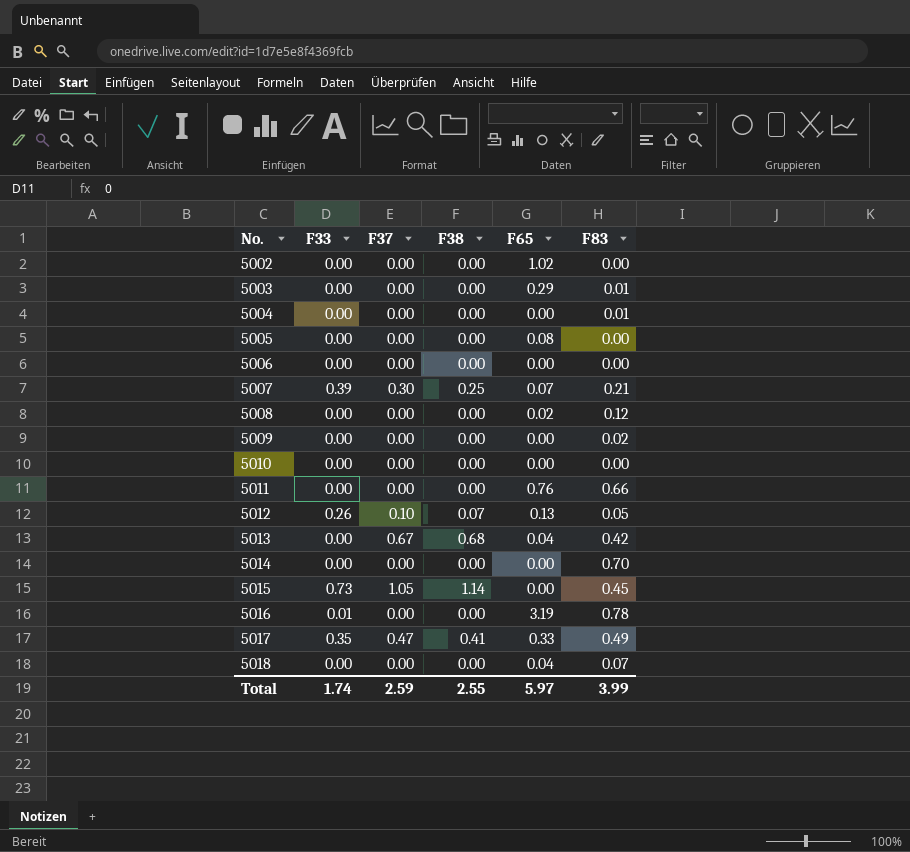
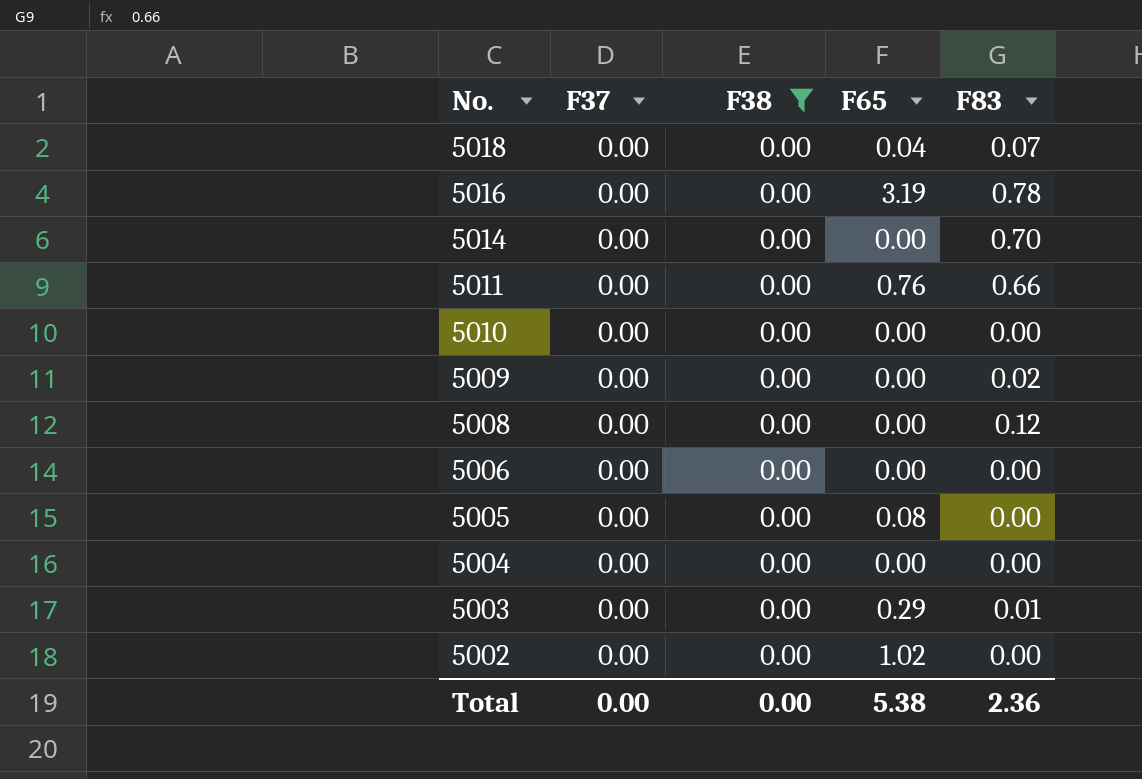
filter: none -> F38 = 0.00
row order: No. ascending -> No. descending
column F33 | position: 2 -> none
5008 | F65: 0.02 -> 0.00
5004 | F83: 0.01 -> 0.00
Total | F37: 2.59 -> 0.00
Total | F38: 2.55 -> 0.00
Total | F65: 5.97 -> 5.38
Total | F83: 3.99 -> 2.36

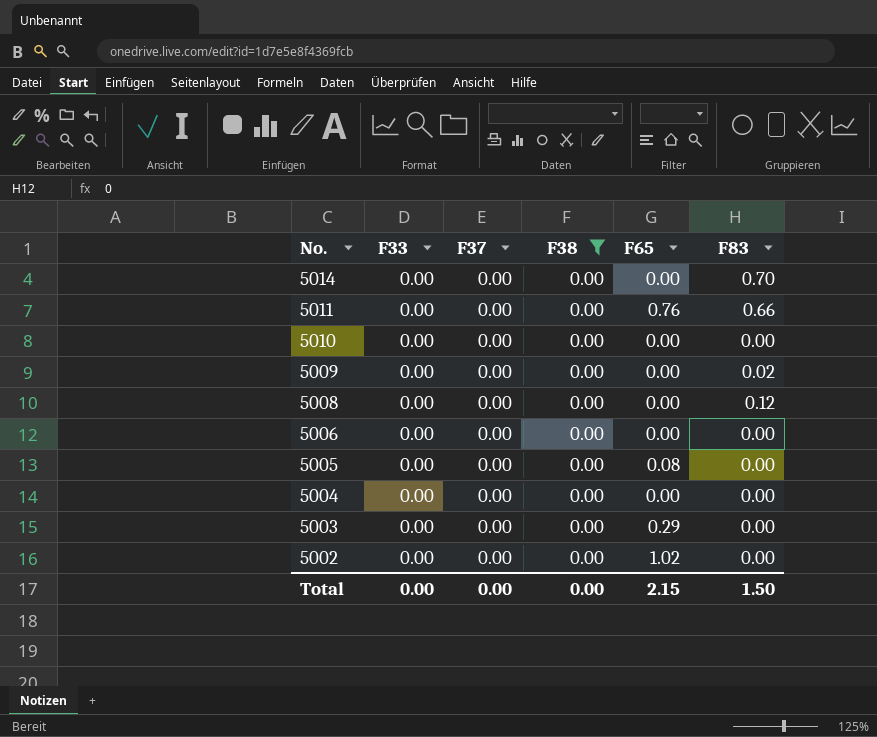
column F33 | position: none -> 2
row 5018: 0.00 | 0.00 | 0.04 | 0.07 -> none
row 5016: 0.00 | 0.00 | 3.19 | 0.78 -> none
5003 | F83: 0.01 -> 0.00
Total | F65: 5.38 -> 2.15
Total | F83: 2.36 -> 1.50

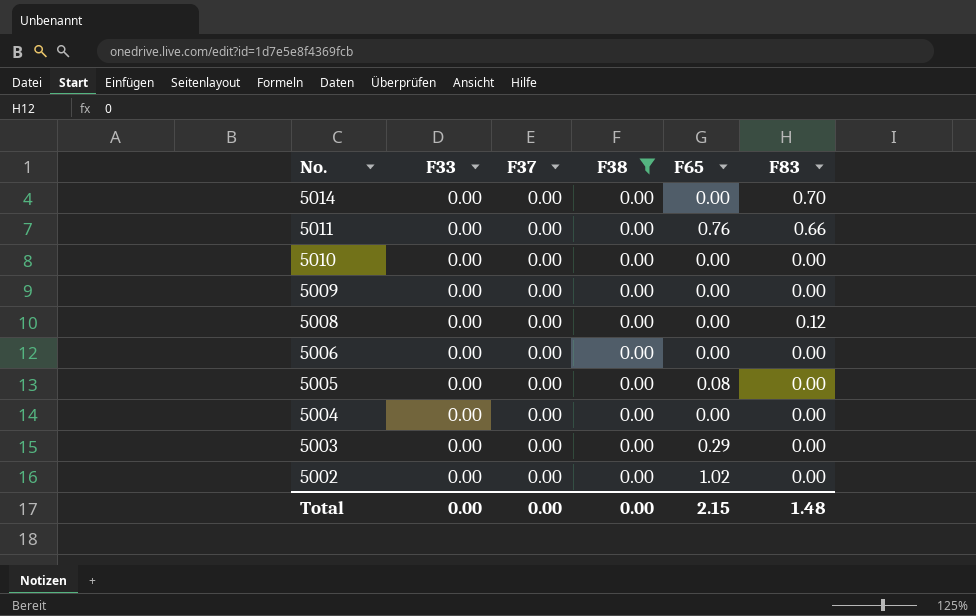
5009 | F83: 0.02 -> 0.00
Total | F83: 1.50 -> 1.48

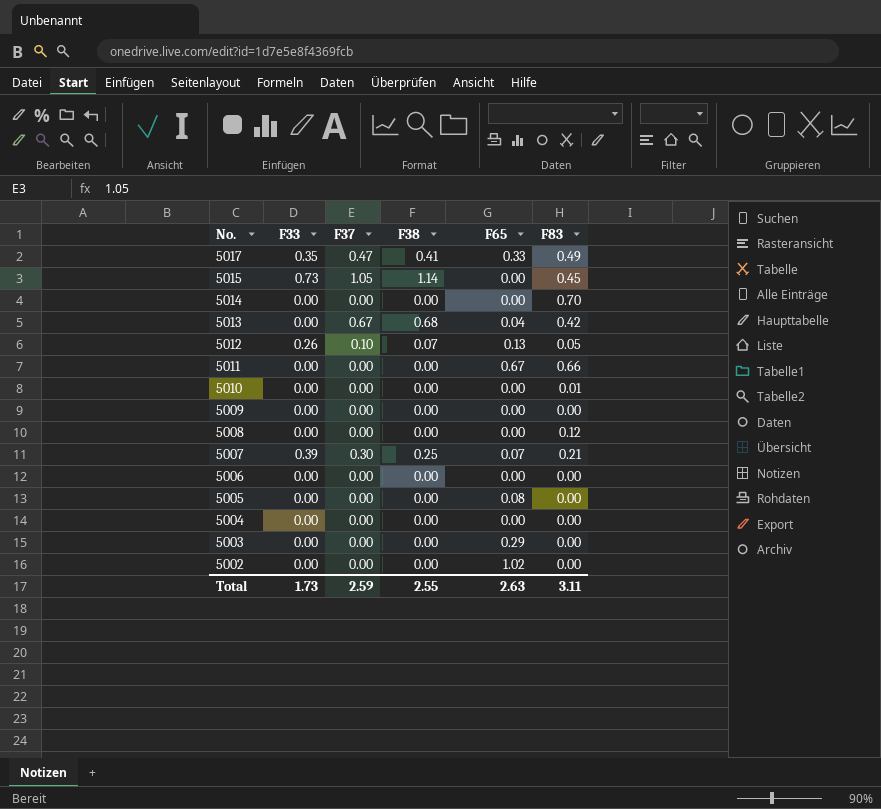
filter: F38 = 0.00 -> none
5011 | F65: 0.76 -> 0.67
5010 | F83: 0.00 -> 0.01
Total | F33: 0.00 -> 1.73
Total | F37: 0.00 -> 2.59
Total | F38: 0.00 -> 2.55
Total | F65: 2.15 -> 2.63
Total | F83: 1.48 -> 3.11

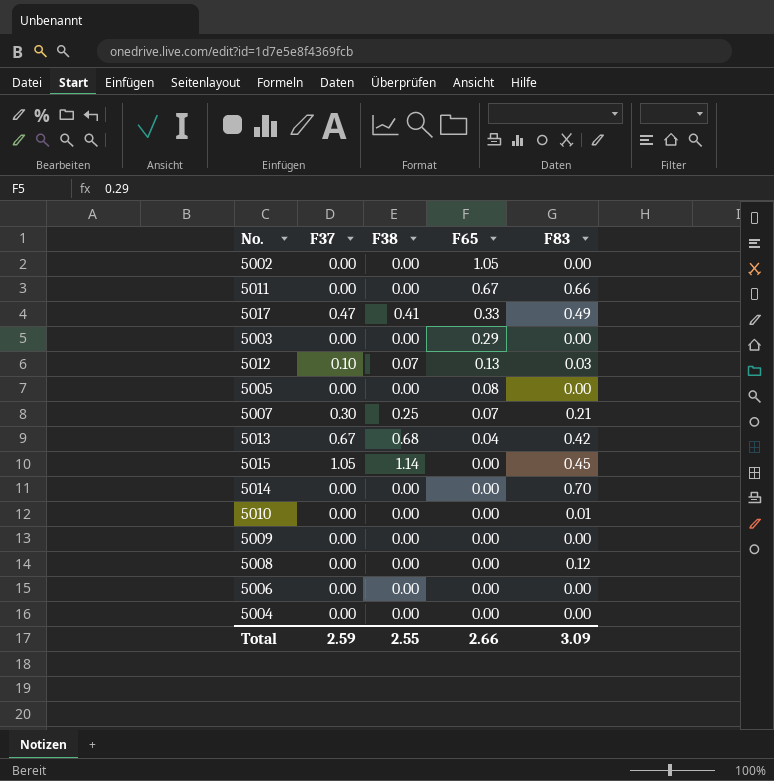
row order: No. descending -> F65 descending
column F33 | position: 2 -> none
5002 | F65: 1.02 -> 1.05
5012 | F83: 0.05 -> 0.03
Total | F65: 2.63 -> 2.66
Total | F83: 3.11 -> 3.09

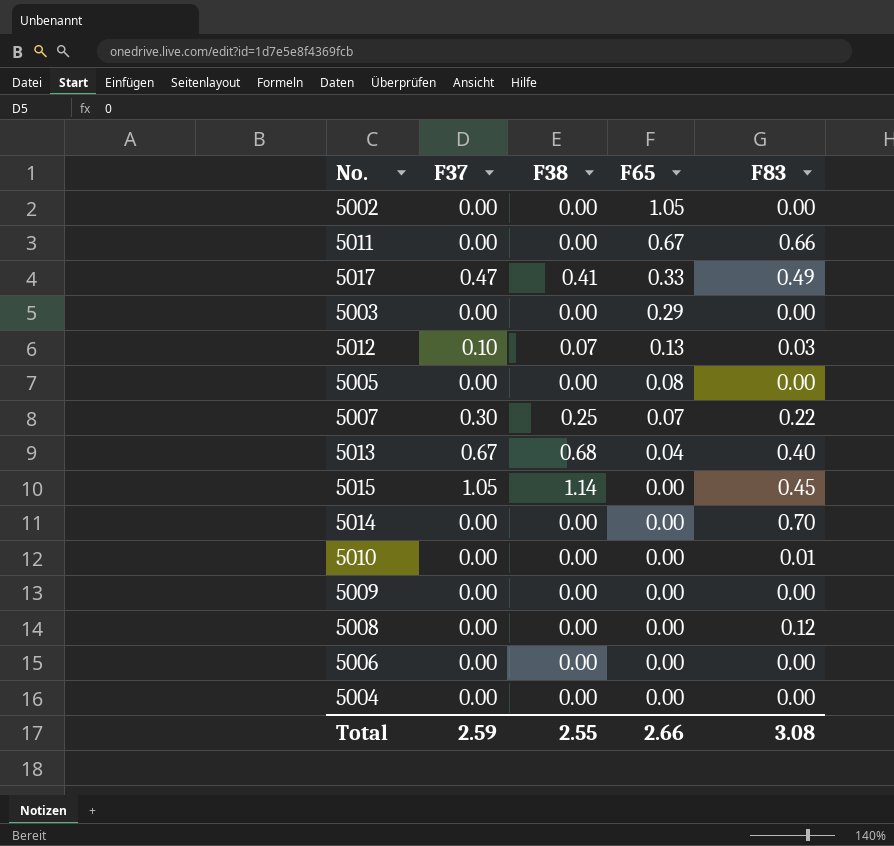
5007 | F83: 0.21 -> 0.22
5013 | F83: 0.42 -> 0.40
Total | F83: 3.09 -> 3.08

